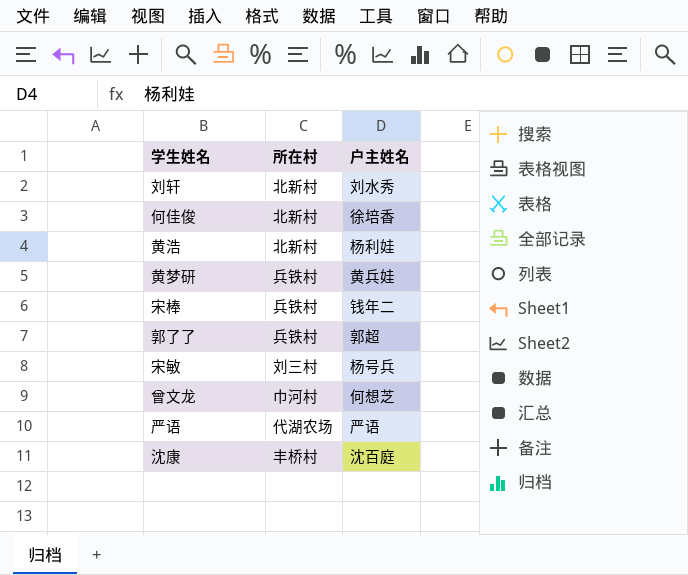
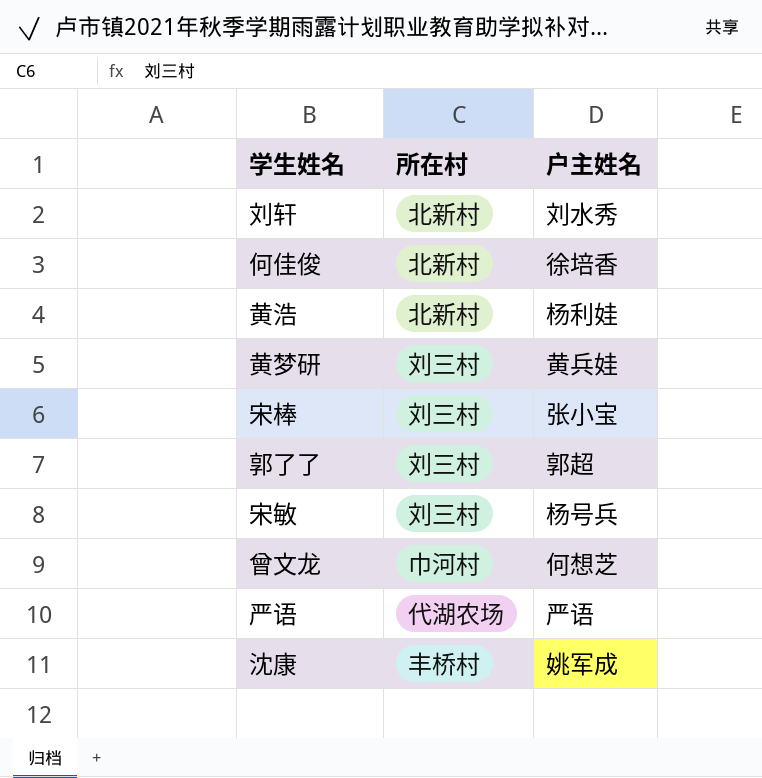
黄梦研 | 所在村: 兵铁村 -> 刘三村
宋棒 | 所在村: 兵铁村 -> 刘三村
宋棒 | 户主姓名: 钱年二 -> 张小宝
郭了了 | 所在村: 兵铁村 -> 刘三村
沈康 | 户主姓名: 沈百庭 -> 姚军成

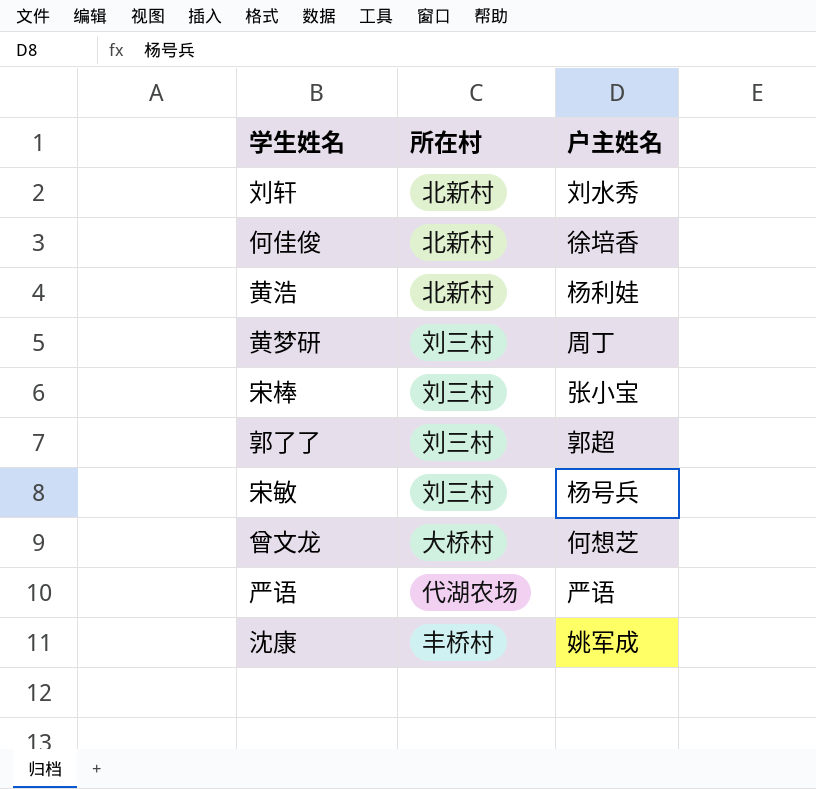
黄梦研 | 户主姓名: 黄兵娃 -> 周丁
曾文龙 | 所在村: 巾河村 -> 大桥村

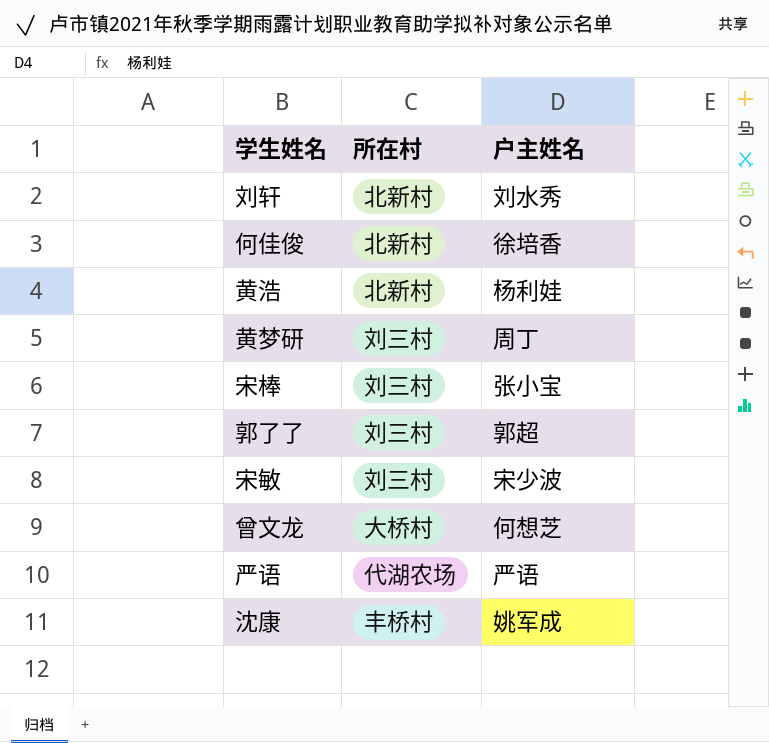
宋敏 | 户主姓名: 杨号兵 -> 宋少波

